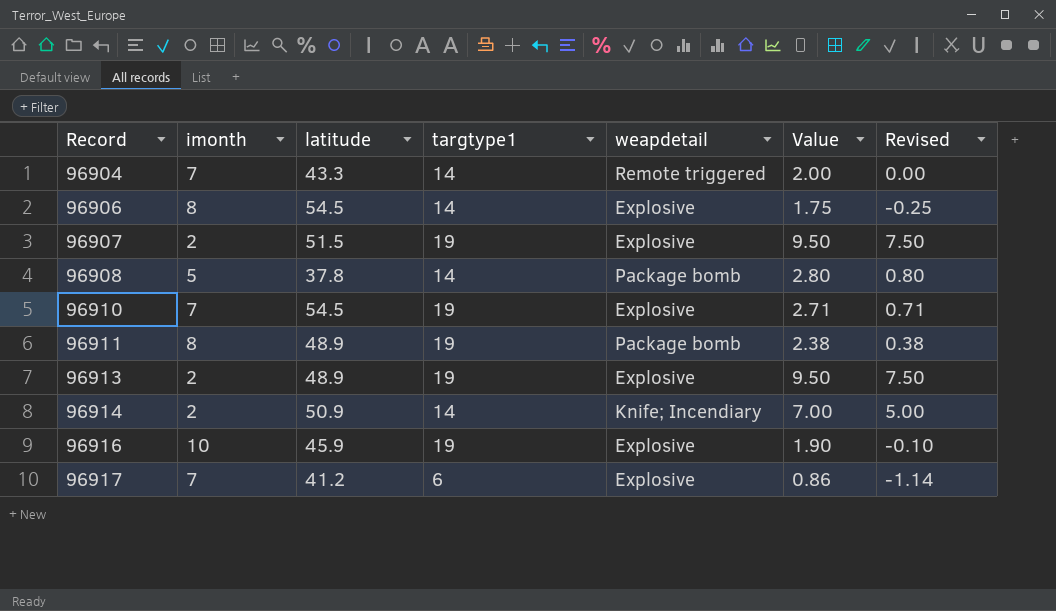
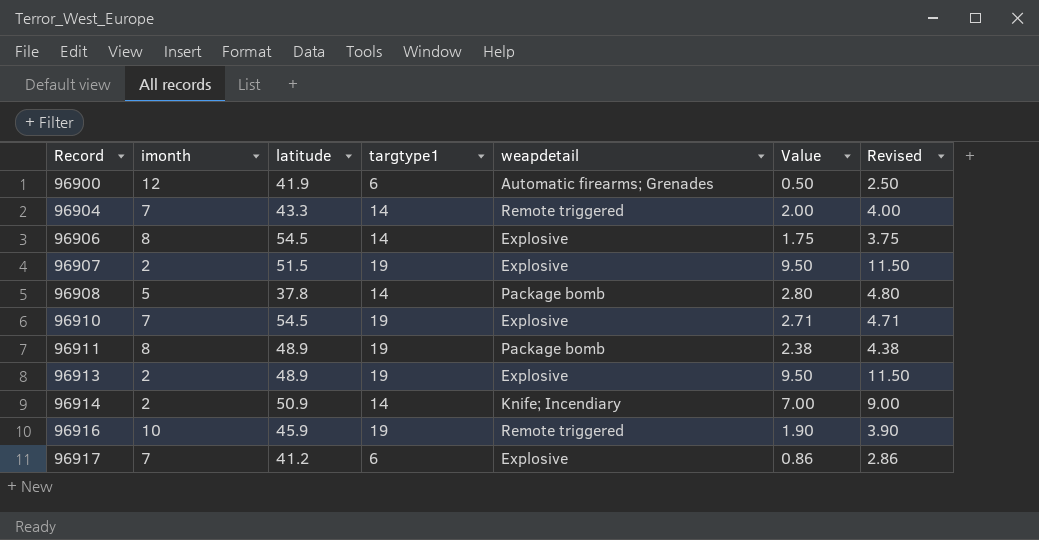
column Revised | formula: [Value] - 2 -> [Value] + 2
row 96900: none -> 12 | 41.9 | 6 | Automatic firearms; Grenades | 0.50 | 2.50
96916 | weapdetail: Explosive -> Remote triggered

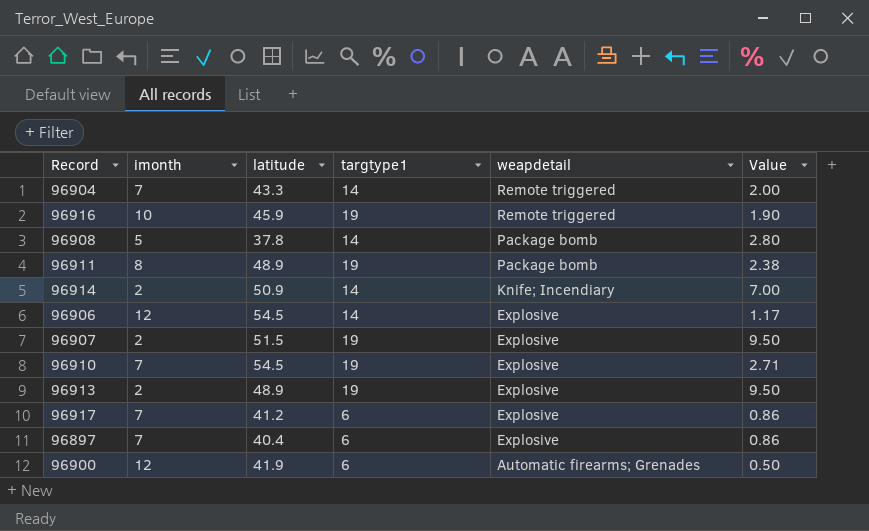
row order: Record ascending -> weapdetail descending
column Revised | formula: [Value] + 2 -> none
96906 | imonth: 8 -> 12
96906 | Value: 1.75 -> 1.17
row 96897: none -> 7 | 40.4 | 6 | Explosive | 0.86

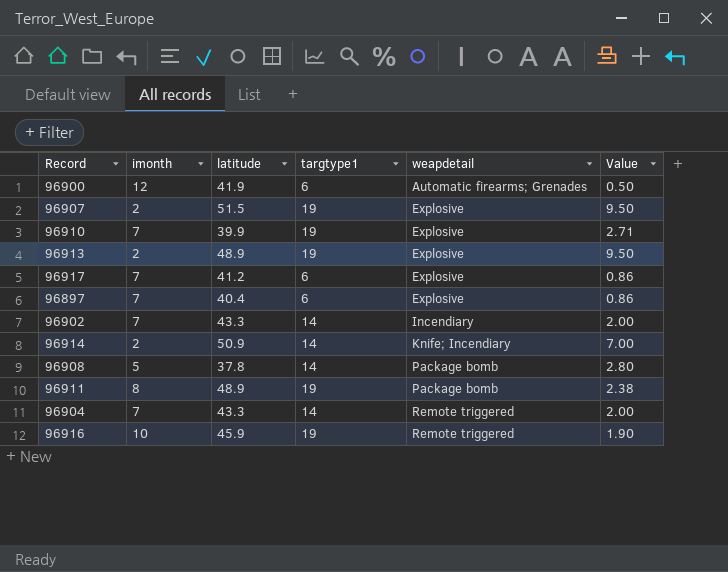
row order: weapdetail descending -> weapdetail ascending
row 96906: 12 | 54.5 | 14 | Explosive | 1.17 -> none
96910 | latitude: 54.5 -> 39.9
row 96902: none -> 7 | 43.3 | 14 | Incendiary | 2.00

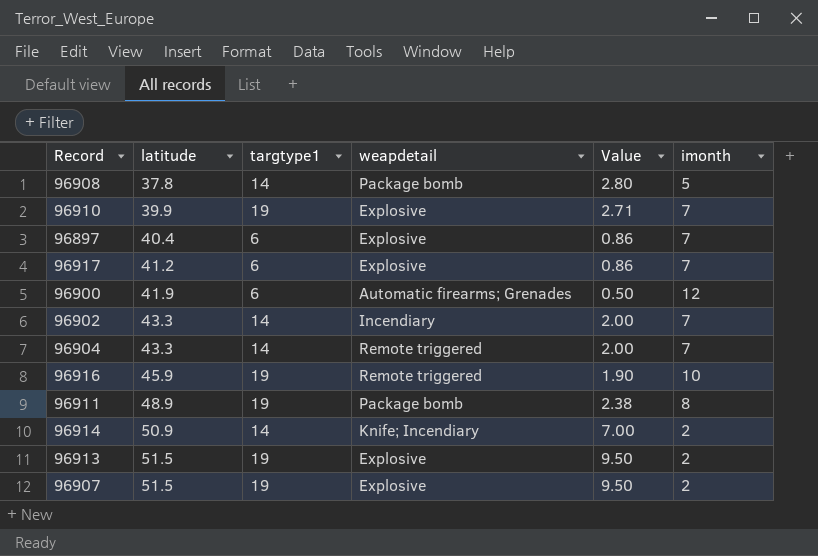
row order: weapdetail ascending -> latitude ascending
column imonth | position: 2 -> 6
96913 | latitude: 48.9 -> 51.5

